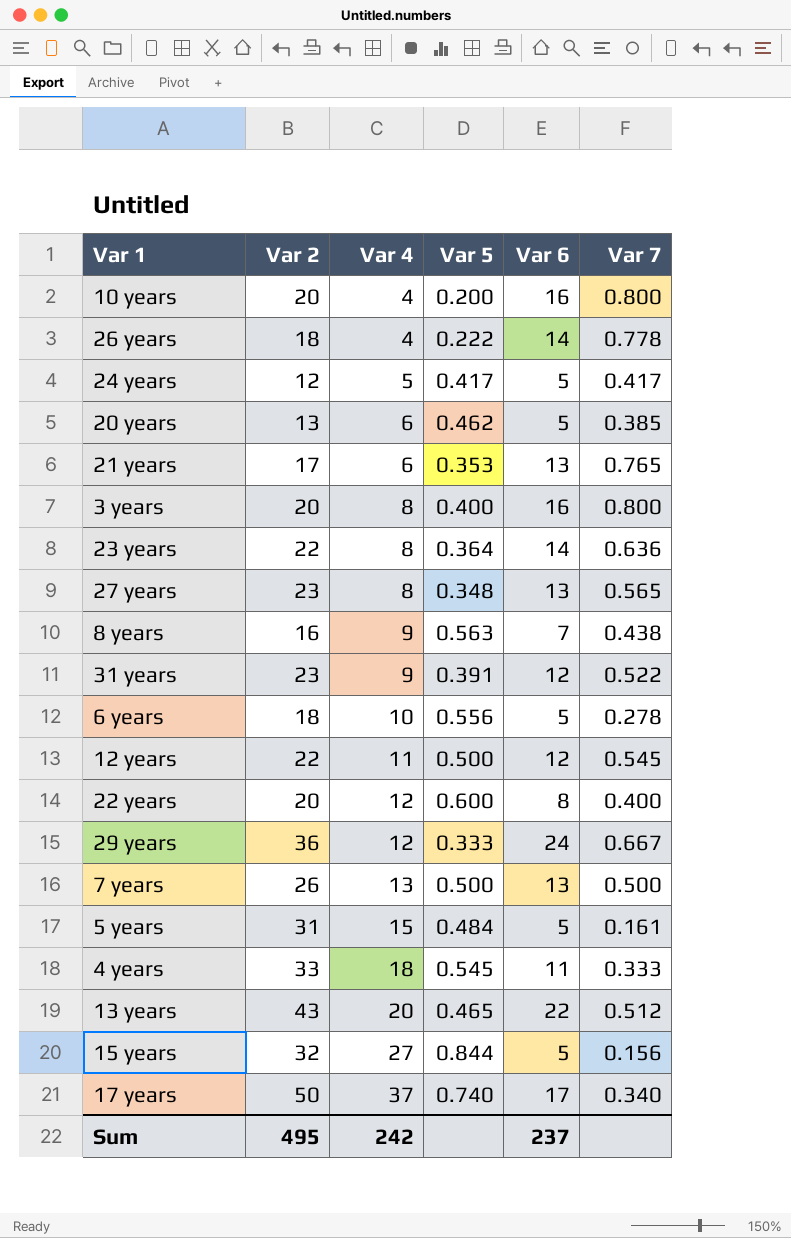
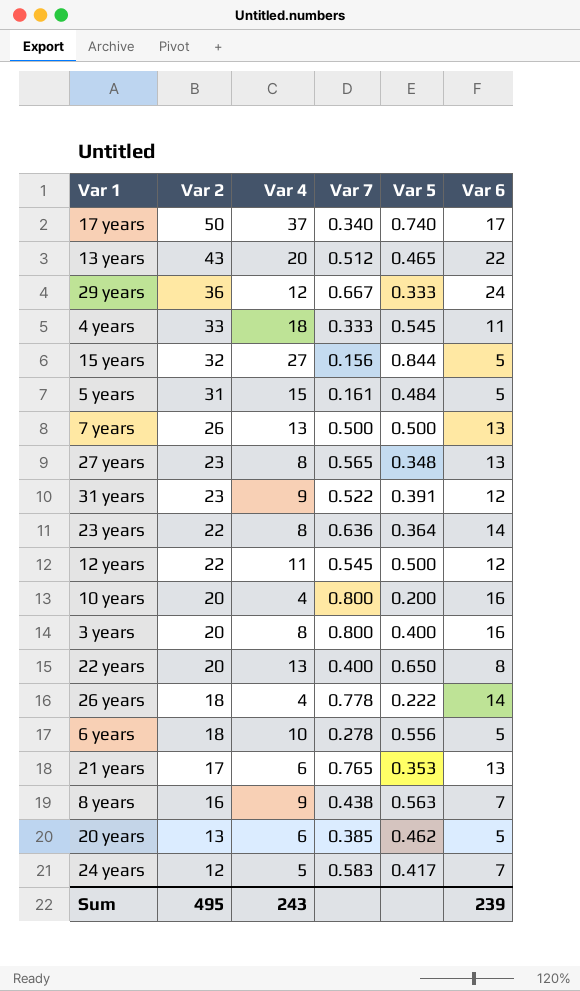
row order: Var 4 ascending -> Var 2 descending
column Var 7 | position: 6 -> 4
22 years | Var 4: 12 -> 13
22 years | Var 5: 0.600 -> 0.650
24 years | Var 7: 0.417 -> 0.583
24 years | Var 6: 5 -> 7
Sum | Var 4: 242 -> 243
Sum | Var 6: 237 -> 239

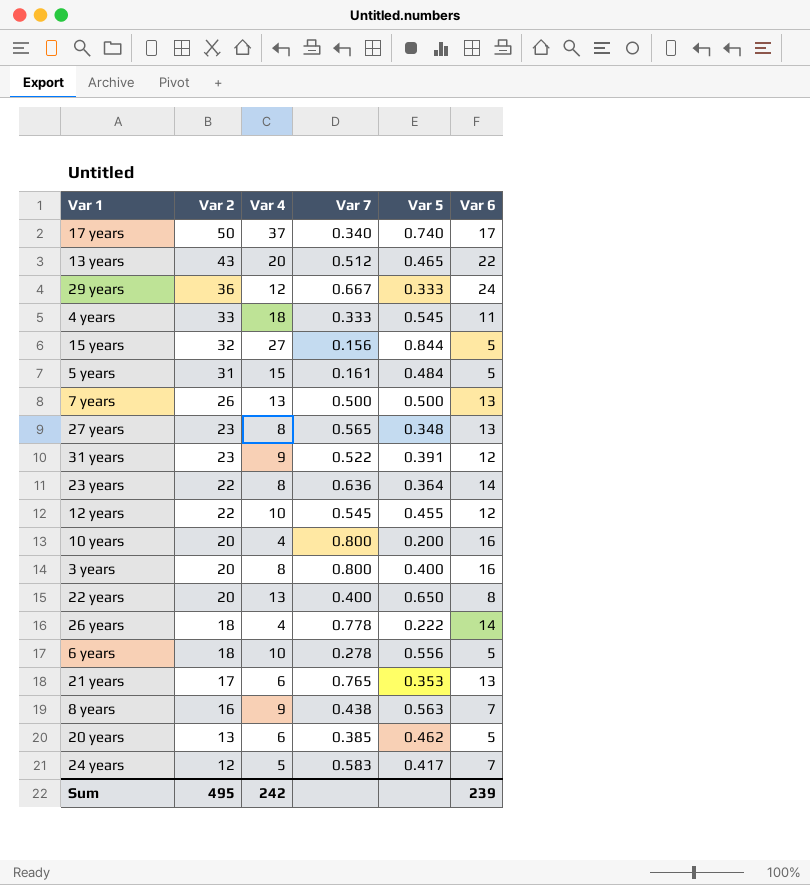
12 years | Var 4: 11 -> 10
12 years | Var 5: 0.500 -> 0.455
Sum | Var 4: 243 -> 242

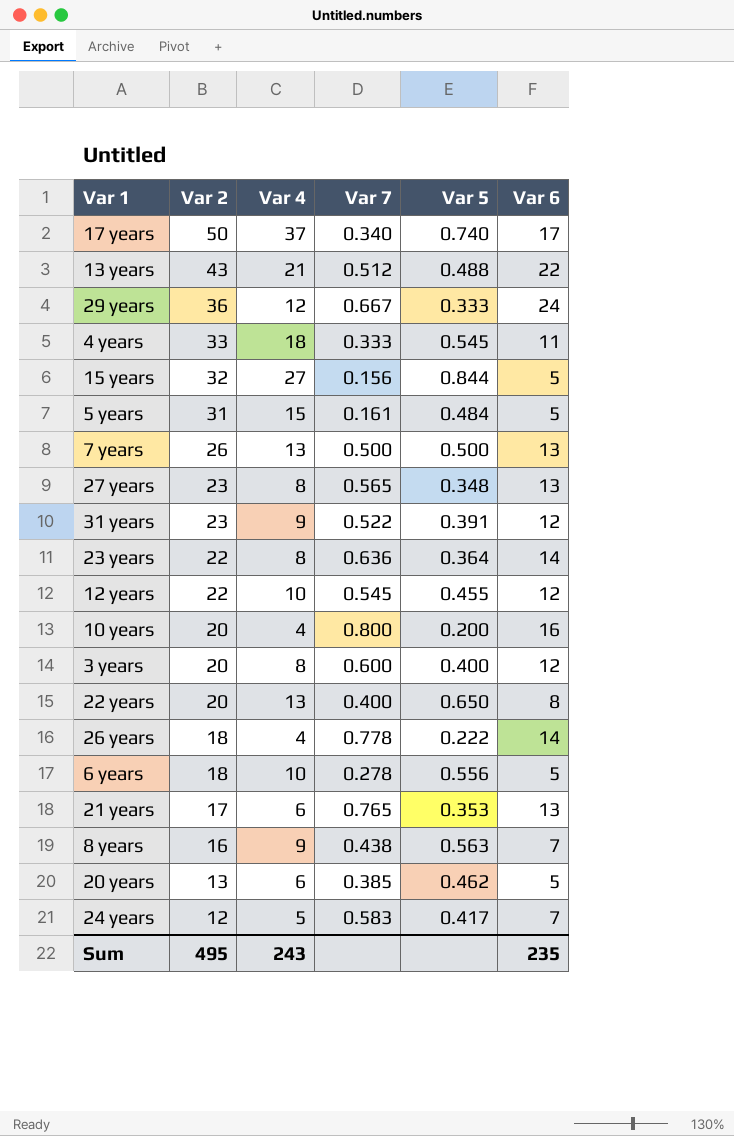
13 years | Var 4: 20 -> 21
13 years | Var 5: 0.465 -> 0.488
3 years | Var 7: 0.800 -> 0.600
3 years | Var 6: 16 -> 12
Sum | Var 4: 242 -> 243
Sum | Var 6: 239 -> 235

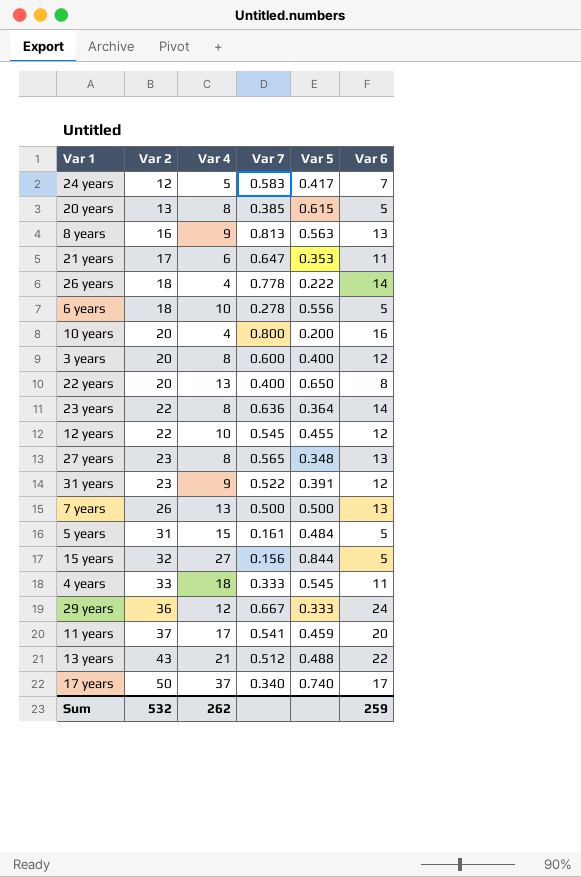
row order: Var 2 descending -> Var 2 ascending
20 years | Var 4: 6 -> 8
20 years | Var 5: 0.462 -> 0.615
8 years | Var 7: 0.438 -> 0.813
8 years | Var 6: 7 -> 13
21 years | Var 7: 0.765 -> 0.647
21 years | Var 6: 13 -> 11
row 11 years: none -> 37 | 17 | 0.541 | 0.459 | 20
Sum | Var 2: 495 -> 532
Sum | Var 4: 243 -> 262
Sum | Var 6: 235 -> 259

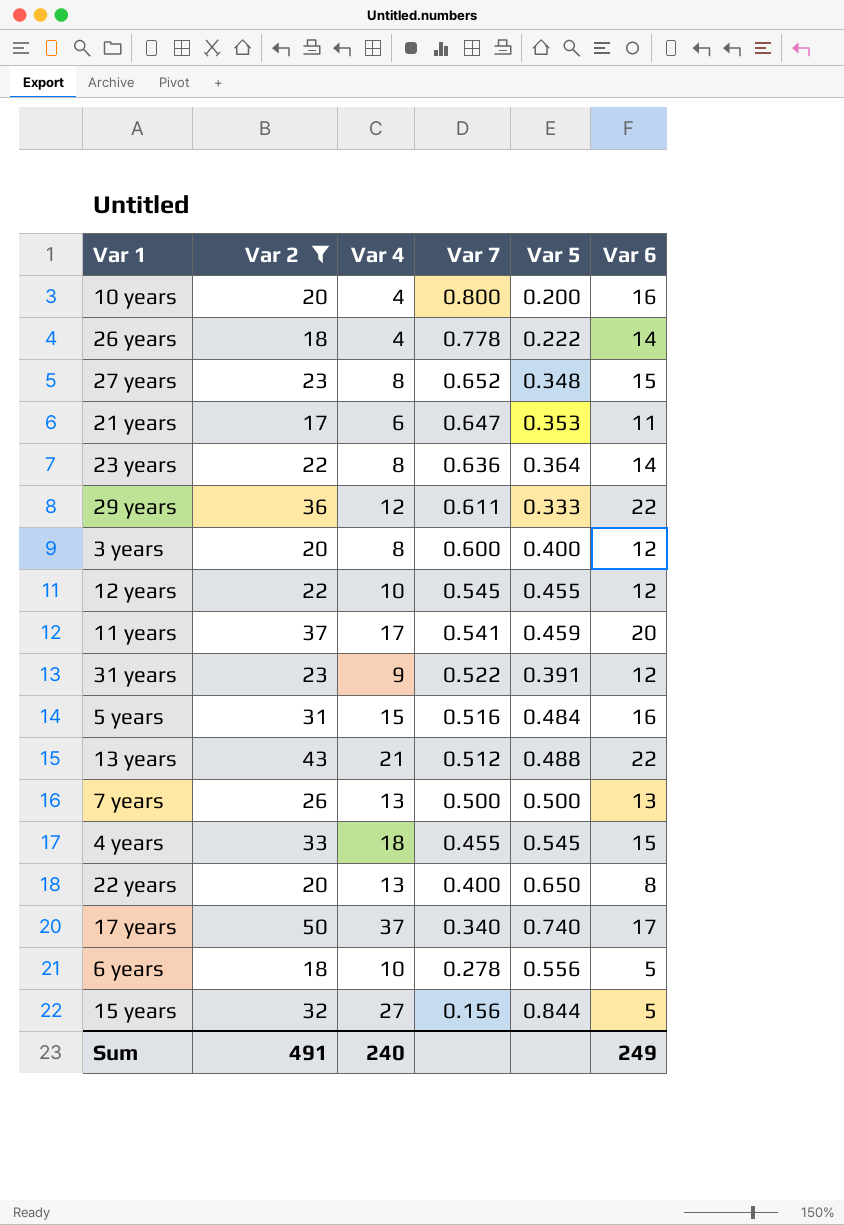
filter: none -> Var 2 >= 17
row order: Var 2 ascending -> Var 7 descending
27 years | Var 7: 0.565 -> 0.652
27 years | Var 6: 13 -> 15
29 years | Var 7: 0.667 -> 0.611
29 years | Var 6: 24 -> 22
5 years | Var 7: 0.161 -> 0.516
5 years | Var 6: 5 -> 16
4 years | Var 7: 0.333 -> 0.455
4 years | Var 6: 11 -> 15
Sum | Var 2: 532 -> 491
Sum | Var 4: 262 -> 240
Sum | Var 6: 259 -> 249

